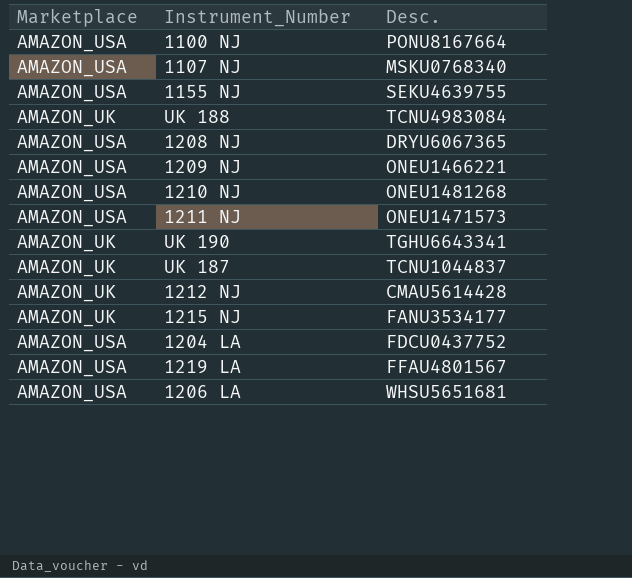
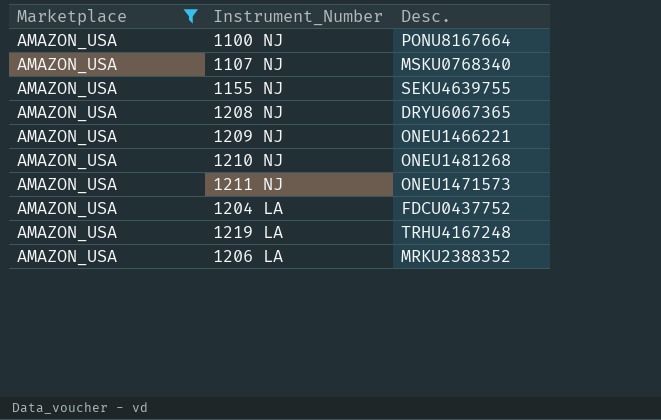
filter: none -> Marketplace = AMAZON_USA
1219 LA | Desc.: FFAU4801567 -> TRHU4167248
1206 LA | Desc.: WHSU5651681 -> MRKU2388352

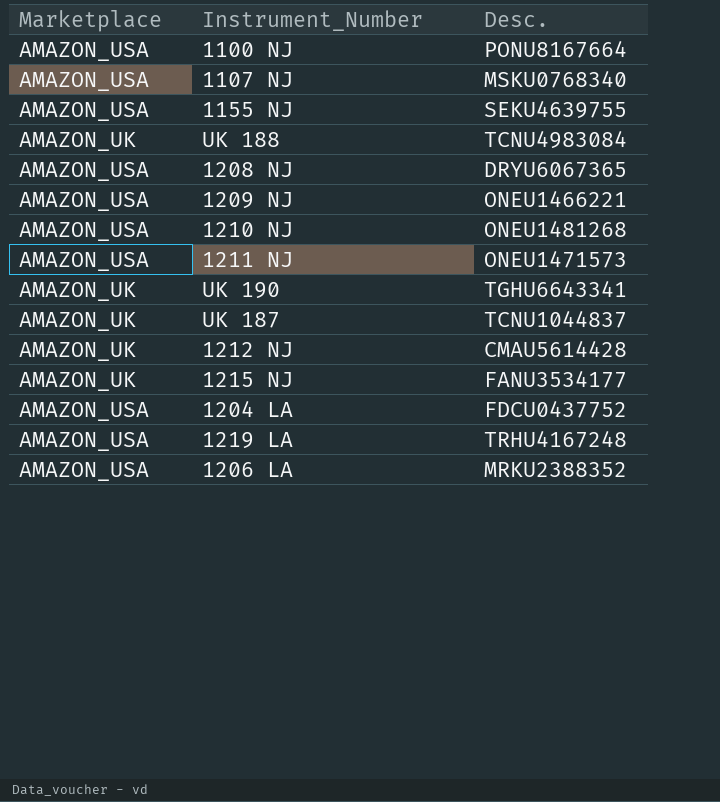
filter: Marketplace = AMAZON_USA -> none

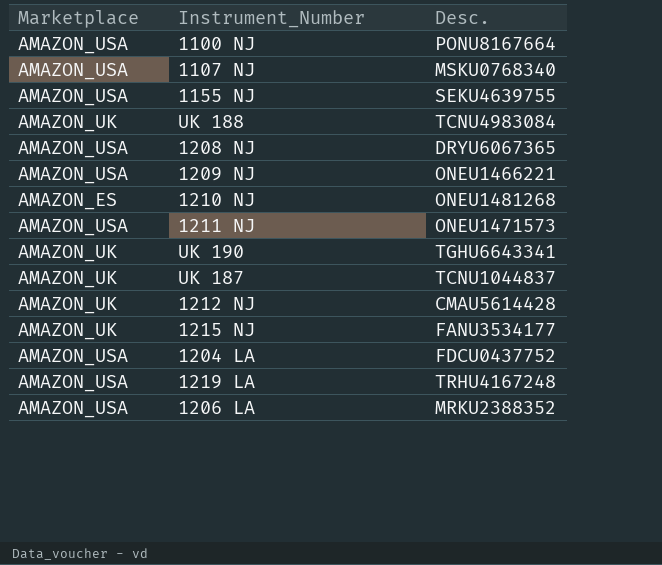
1210 NJ | Marketplace: AMAZON_USA -> AMAZON_ES

